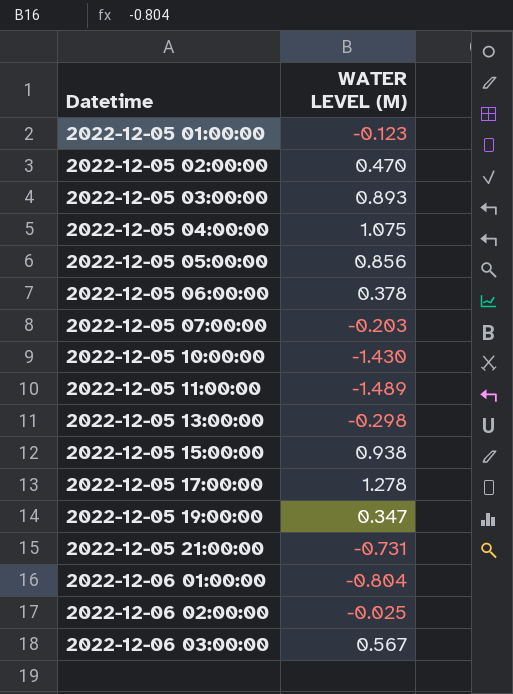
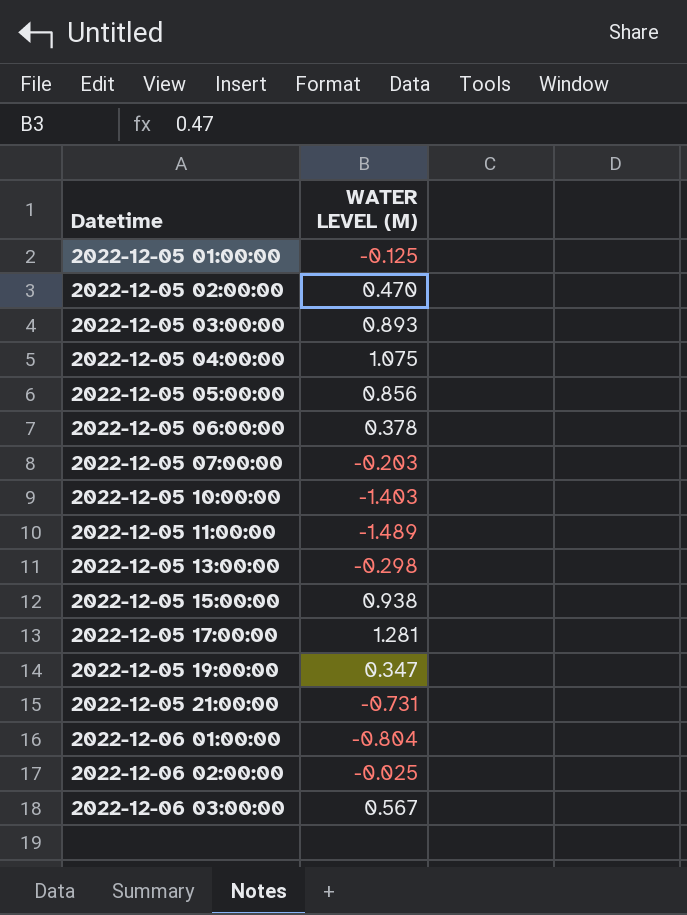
2022-12-05 01:00:00 | WATER LEVEL (M): -0.123 -> -0.125
2022-12-05 10:00:00 | WATER LEVEL (M): -1.430 -> -1.403
2022-12-05 17:00:00 | WATER LEVEL (M): 1.278 -> 1.281

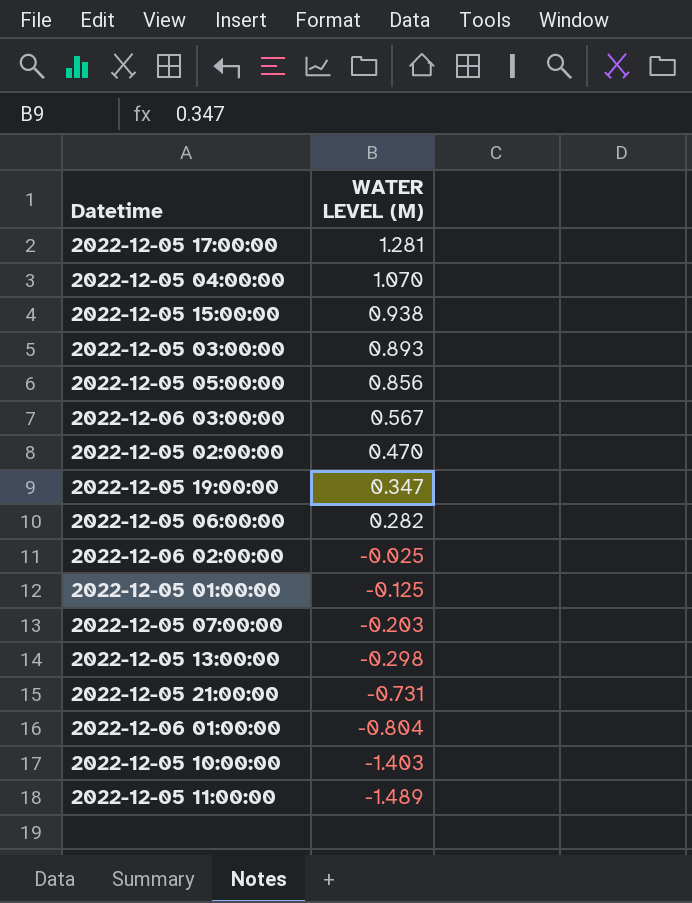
row order: Datetime ascending -> WATER LEVEL (M) descending
2022-12-05 04:00:00 | WATER LEVEL (M): 1.075 -> 1.070
2022-12-05 06:00:00 | WATER LEVEL (M): 0.378 -> 0.282

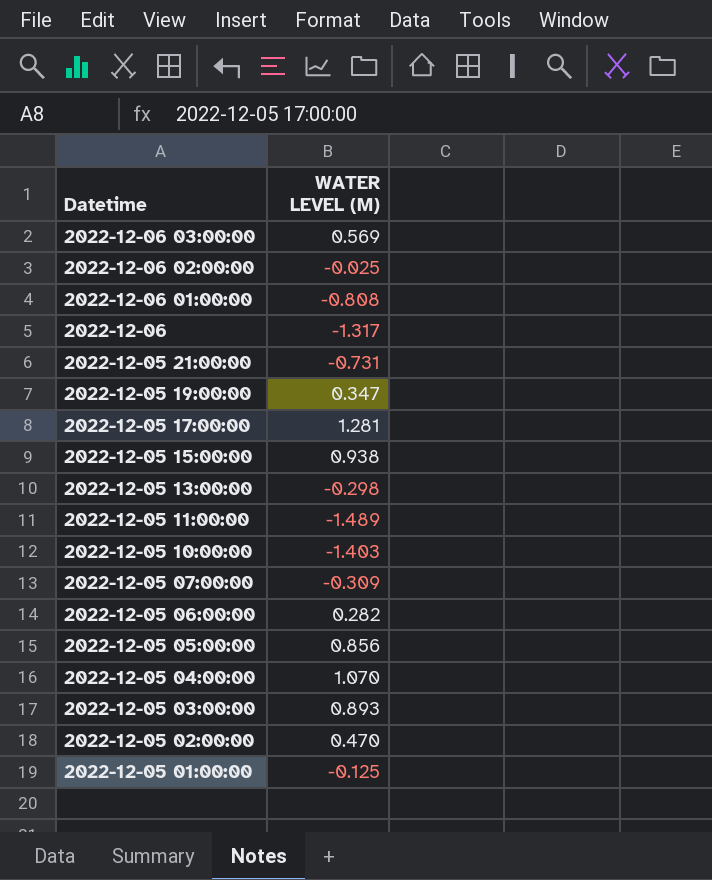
row order: WATER LEVEL (M) descending -> Datetime descending
2022-12-06 03:00:00 | WATER LEVEL (M): 0.567 -> 0.569
2022-12-06 01:00:00 | WATER LEVEL (M): -0.804 -> -0.808
row 2022-12-06: none -> -1.317
2022-12-05 07:00:00 | WATER LEVEL (M): -0.203 -> -0.309

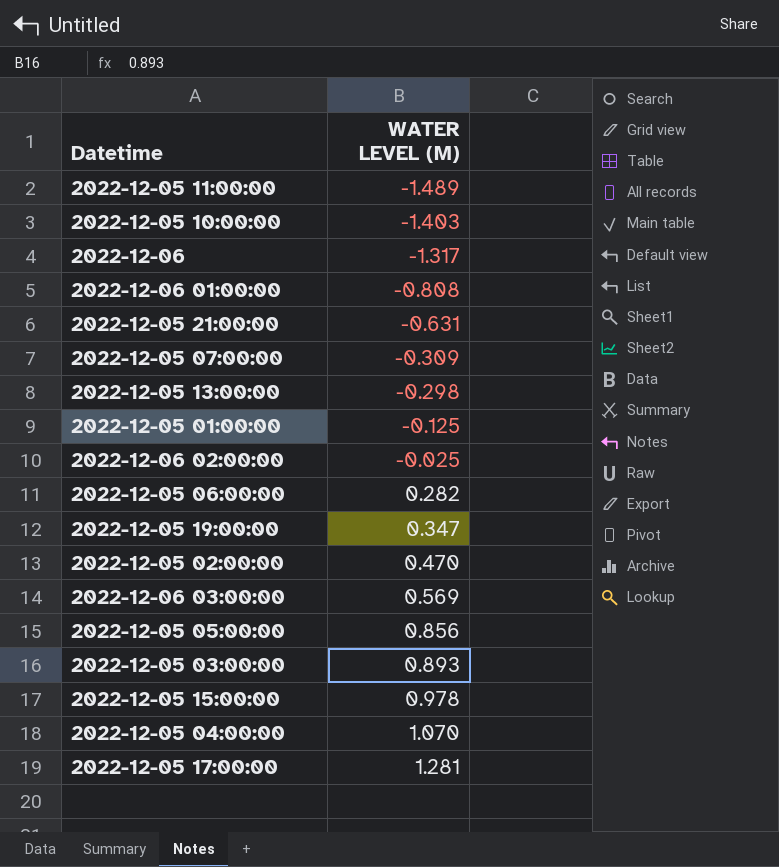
row order: Datetime descending -> WATER LEVEL (M) ascending
2022-12-05 21:00:00 | WATER LEVEL (M): -0.731 -> -0.631
2022-12-05 15:00:00 | WATER LEVEL (M): 0.938 -> 0.978

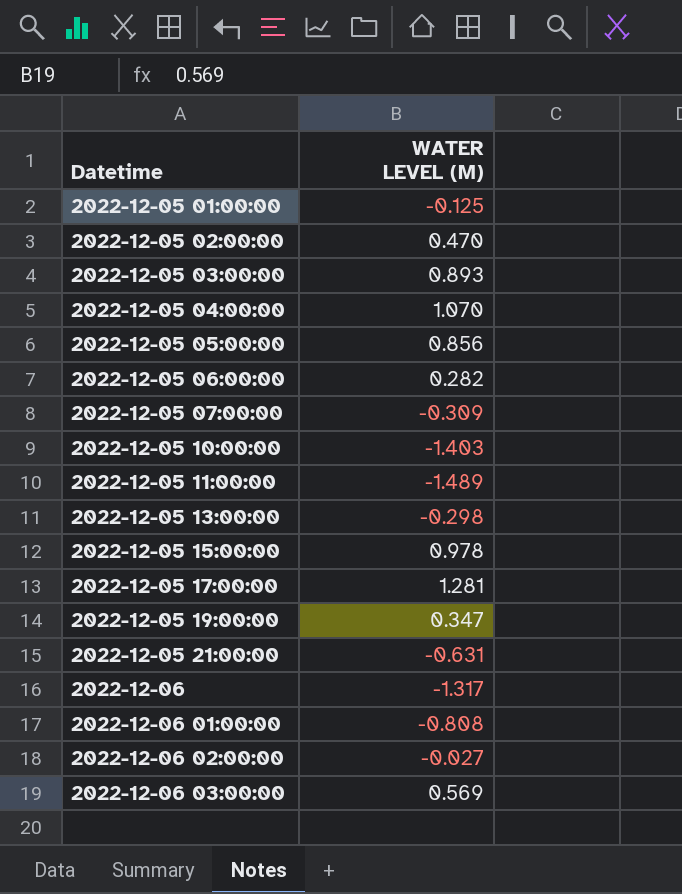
row order: WATER LEVEL (M) ascending -> Datetime ascending
2022-12-06 02:00:00 | WATER LEVEL (M): -0.025 -> -0.027

